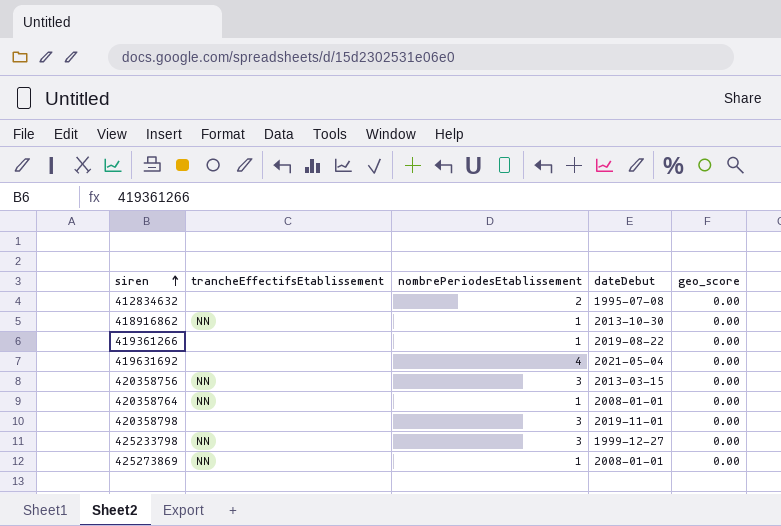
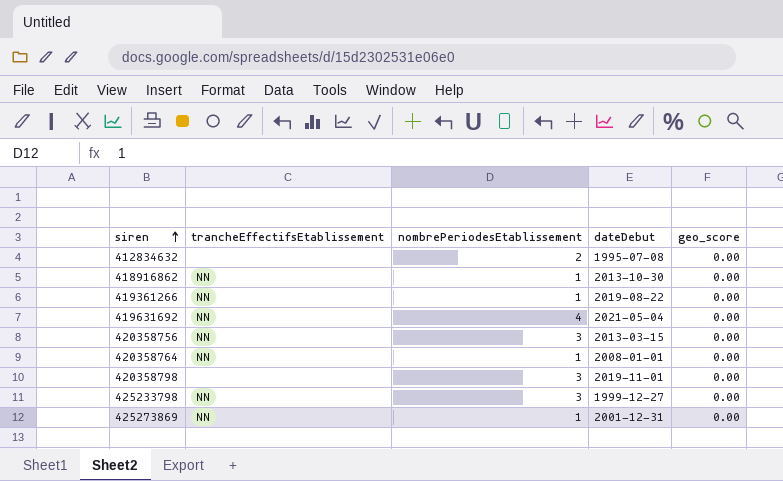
419361266 | trancheEffectifsEtablissement: none -> NN
419631692 | trancheEffectifsEtablissement: none -> NN
425273869 | dateDebut: 2008-01-01 -> 2001-12-31

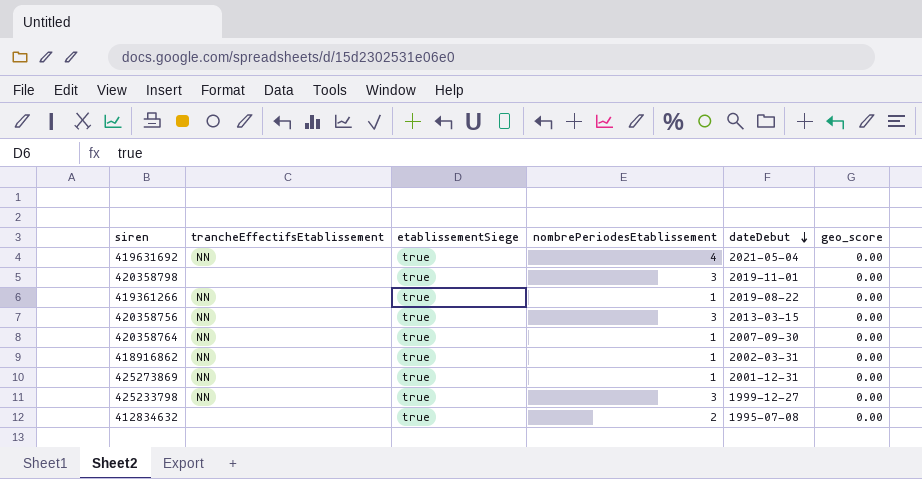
row order: siren ascending -> dateDebut descending
column etablissementSiege | position: none -> 3
420358764 | dateDebut: 2008-01-01 -> 2007-09-30
418916862 | dateDebut: 2013-10-30 -> 2002-03-31

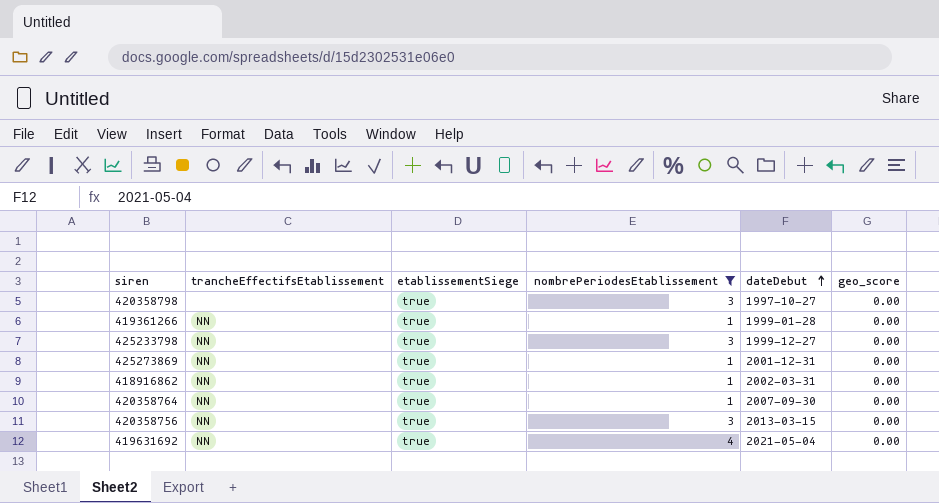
filter: none -> nombrePeriodesEtablissement != 2
row order: dateDebut descending -> dateDebut ascending
420358798 | dateDebut: 2019-11-01 -> 1997-10-27
419361266 | dateDebut: 2019-08-22 -> 1999-01-28

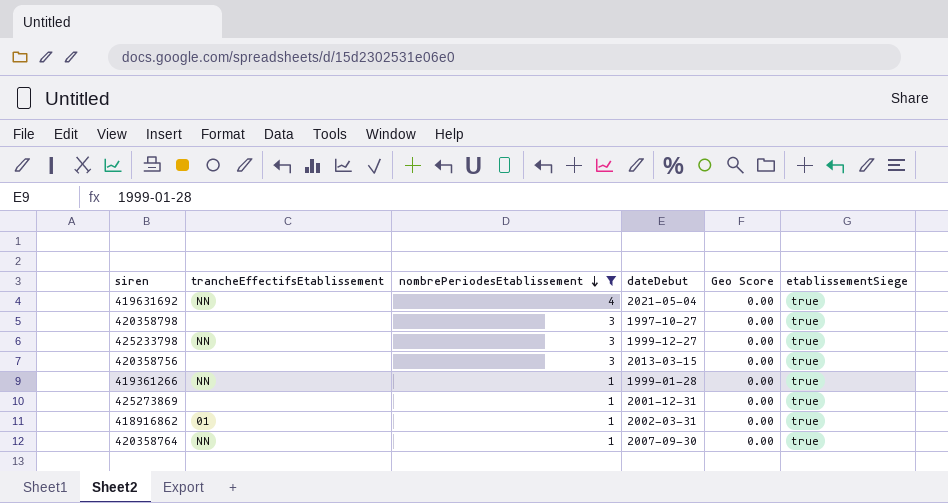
row order: dateDebut ascending -> nombrePeriodesEtablissement descending
column name: geo_score -> Geo Score
column etablissementSiege | position: 3 -> 6
420358756 | trancheEffectifsEtablissement: NN -> none
425273869 | trancheEffectifsEtablissement: NN -> none
418916862 | trancheEffectifsEtablissement: NN -> 01

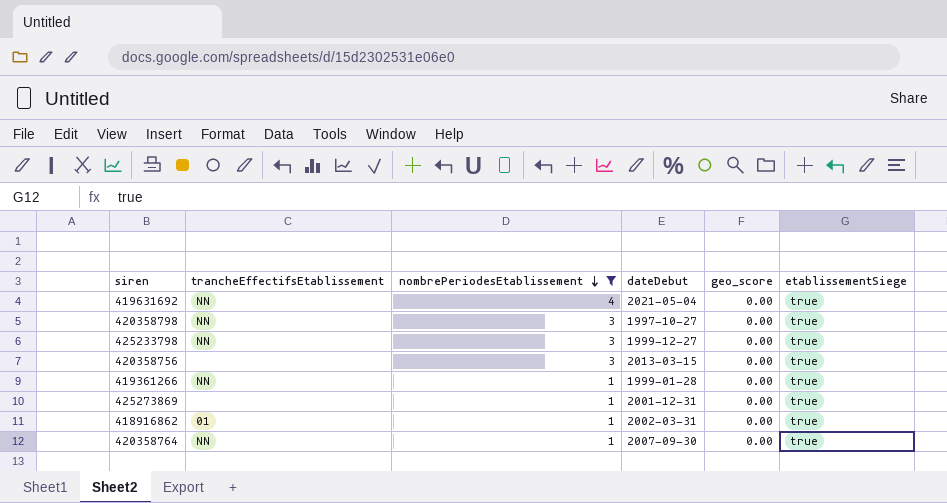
column name: Geo Score -> geo_score
420358798 | trancheEffectifsEtablissement: none -> NN

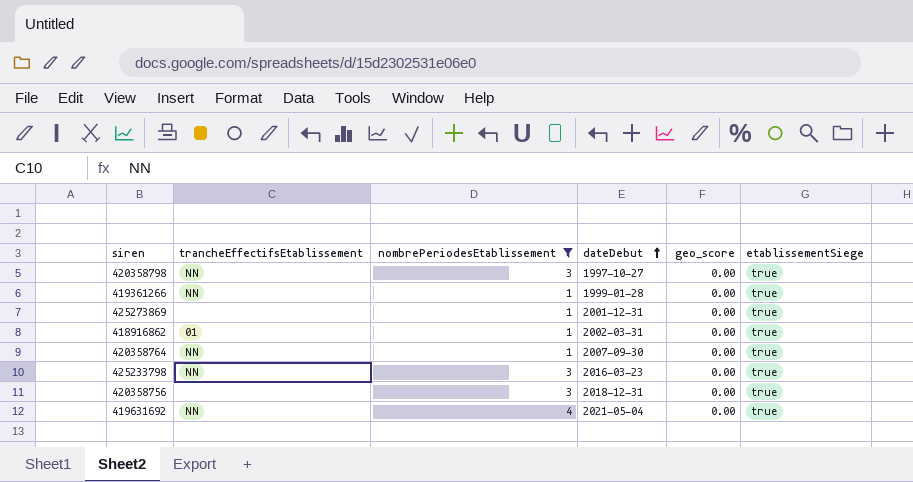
row order: nombrePeriodesEtablissement descending -> dateDebut ascending
425233798 | dateDebut: 1999-12-27 -> 2016-03-23
420358756 | dateDebut: 2013-03-15 -> 2018-12-31

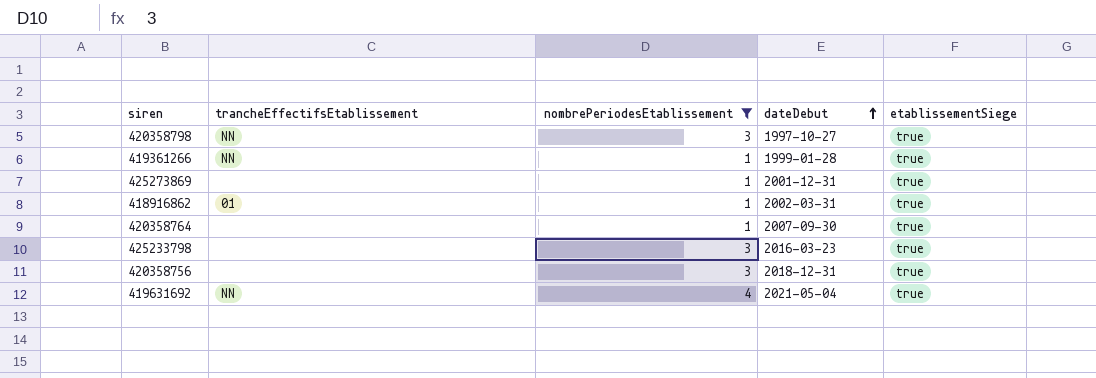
column geo_score | position: 5 -> none
420358764 | trancheEffectifsEtablissement: NN -> none
425233798 | trancheEffectifsEtablissement: NN -> none

